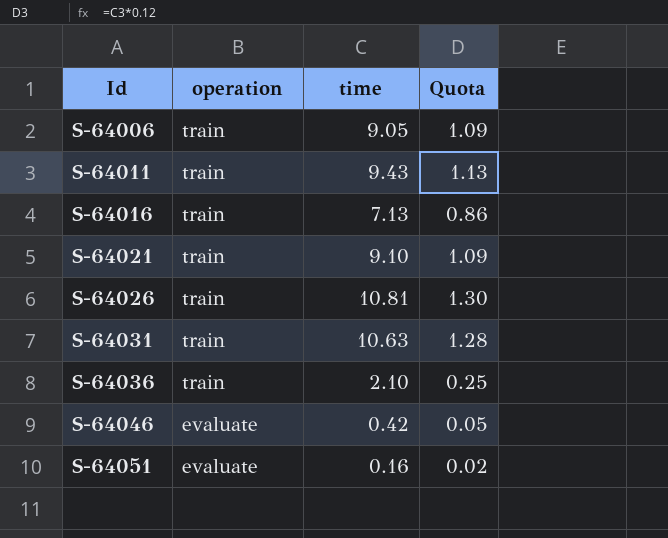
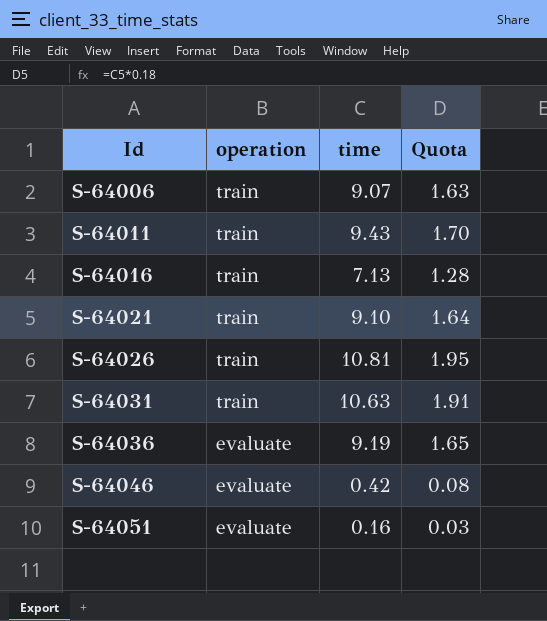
column Quota | formula: [time] * 0.12 -> [time] * 0.18
S-64006 | time: 9.05 -> 9.07
S-64036 | operation: train -> evaluate
S-64036 | time: 2.10 -> 9.19

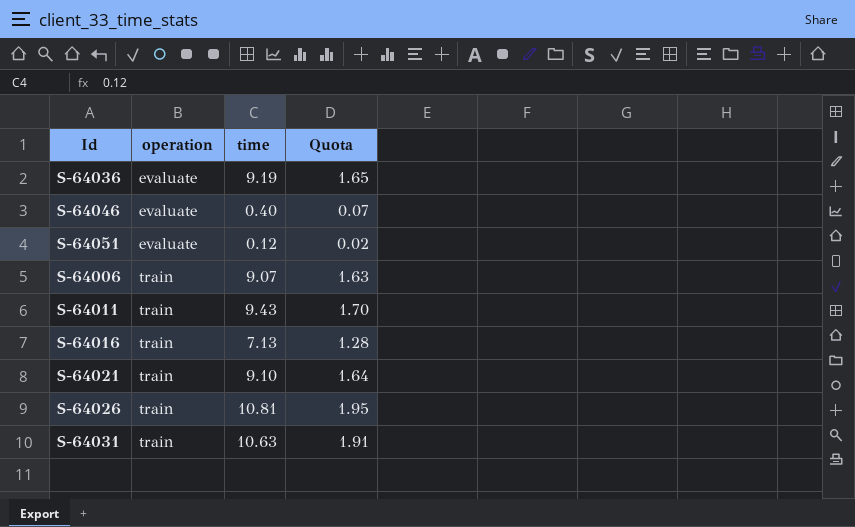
row order: Id ascending -> operation ascending
S-64046 | time: 0.42 -> 0.40
S-64046 | Quota: 0.08 -> 0.07
S-64051 | time: 0.16 -> 0.12
S-64051 | Quota: 0.03 -> 0.02

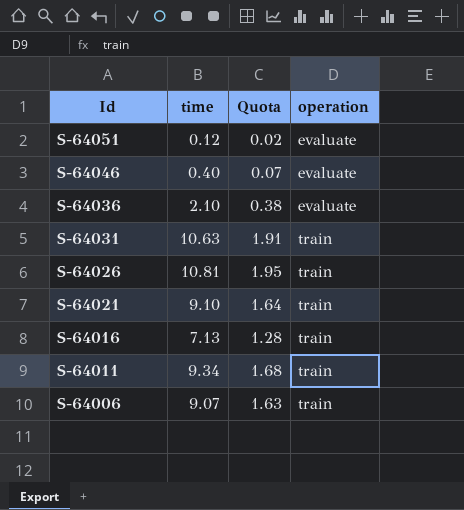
row order: operation ascending -> Id descending
column operation | position: 2 -> 4
S-64036 | time: 9.19 -> 2.10
S-64036 | Quota: 1.65 -> 0.38
S-64011 | time: 9.43 -> 9.34
S-64011 | Quota: 1.70 -> 1.68

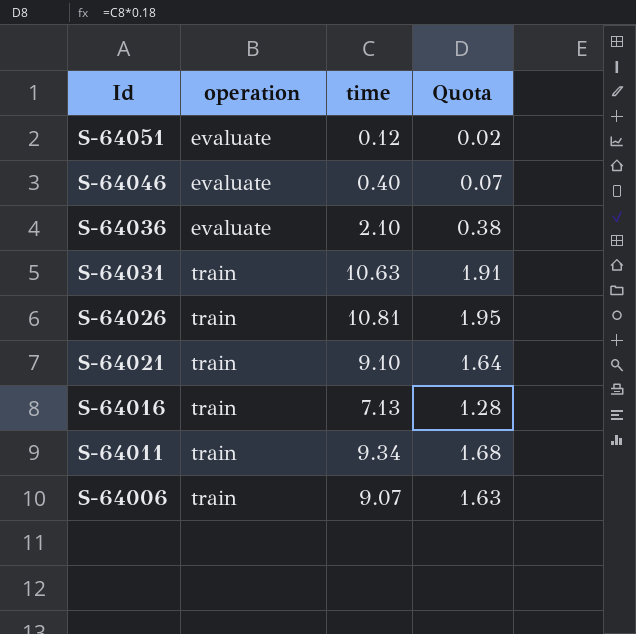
column operation | position: 4 -> 2

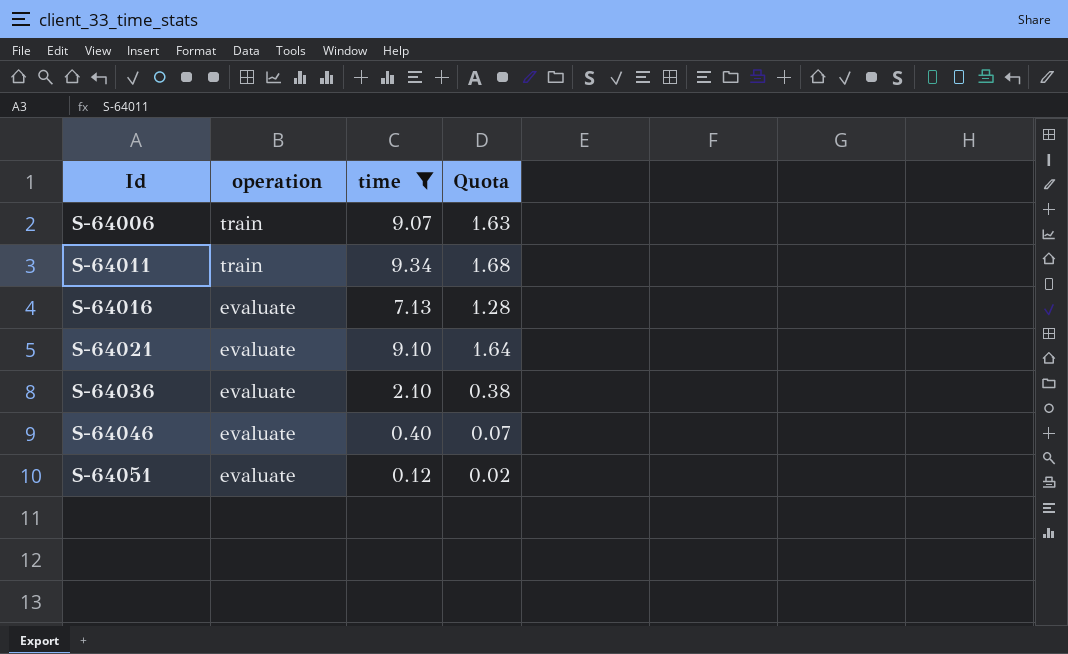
filter: none -> time <= 9.34
row order: Id descending -> Id ascending
S-64016 | operation: train -> evaluate
S-64021 | operation: train -> evaluate

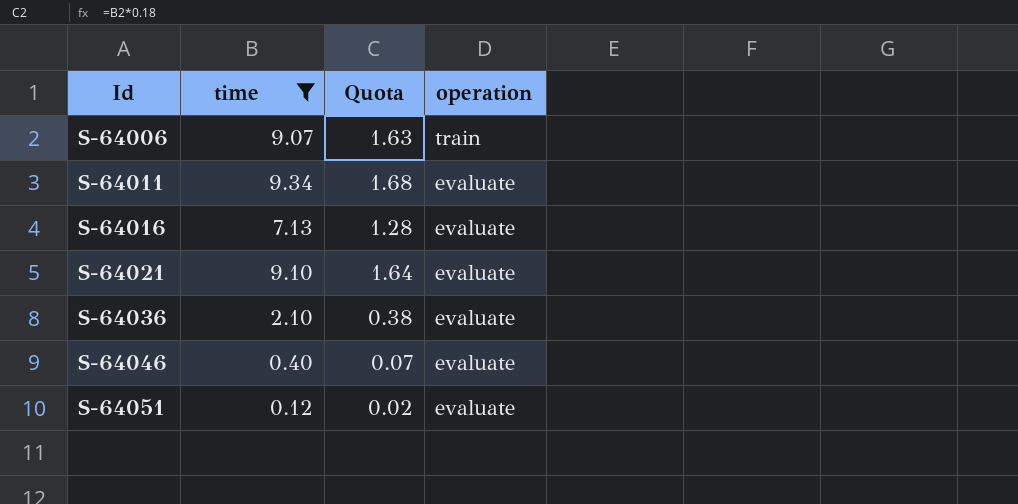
column operation | position: 2 -> 4
S-64011 | operation: train -> evaluate

